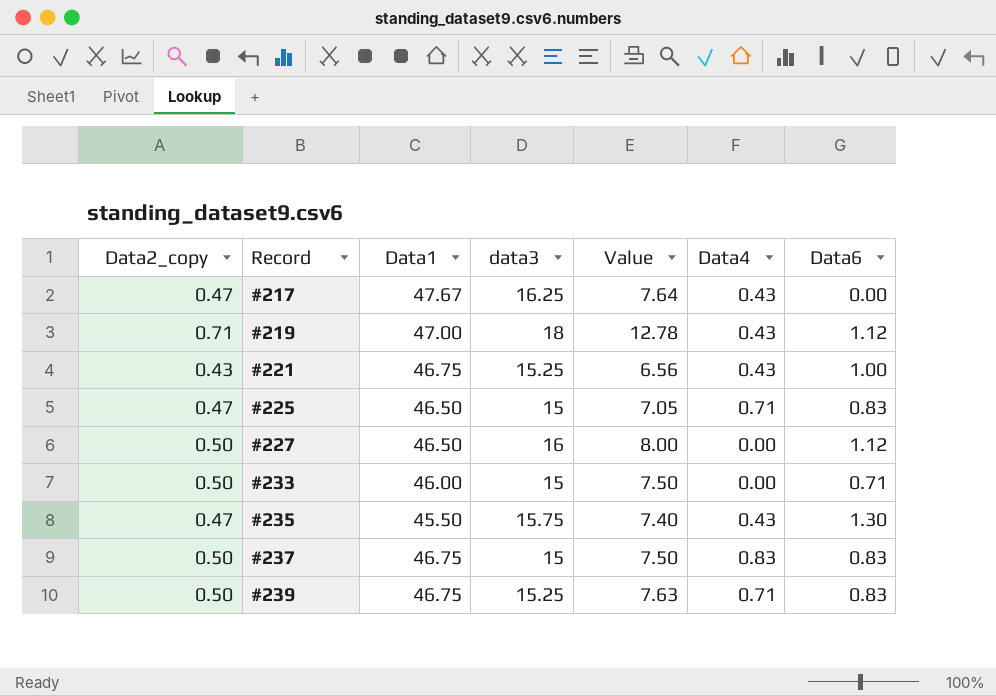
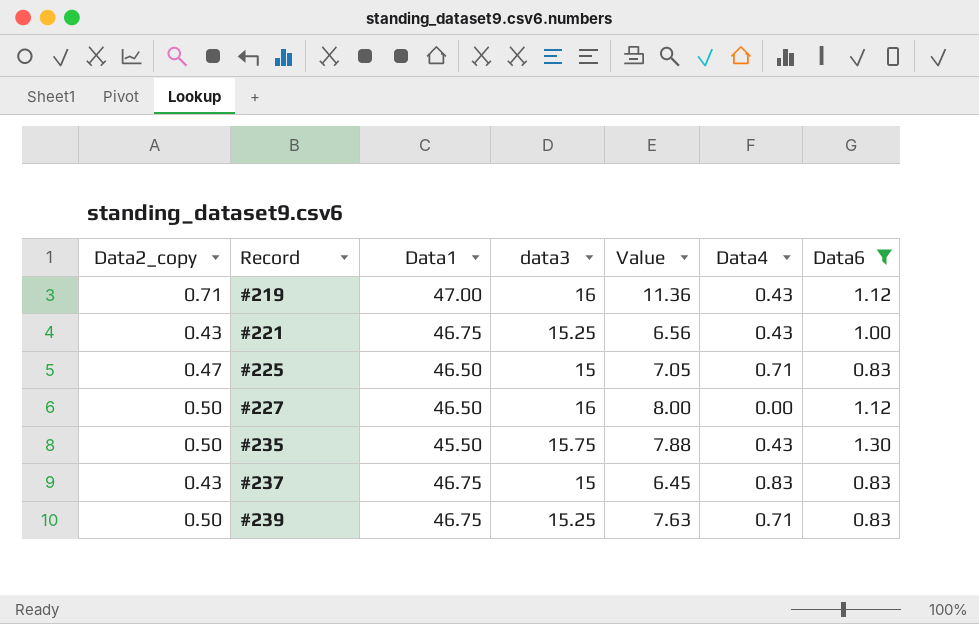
filter: none -> Data6 >= 0.83
#219 | data3: 18 -> 16
#219 | Value: 12.78 -> 11.36
#235 | Data2_copy: 0.47 -> 0.50
#235 | Value: 7.40 -> 7.88
#237 | Data2_copy: 0.50 -> 0.43
#237 | Value: 7.50 -> 6.45

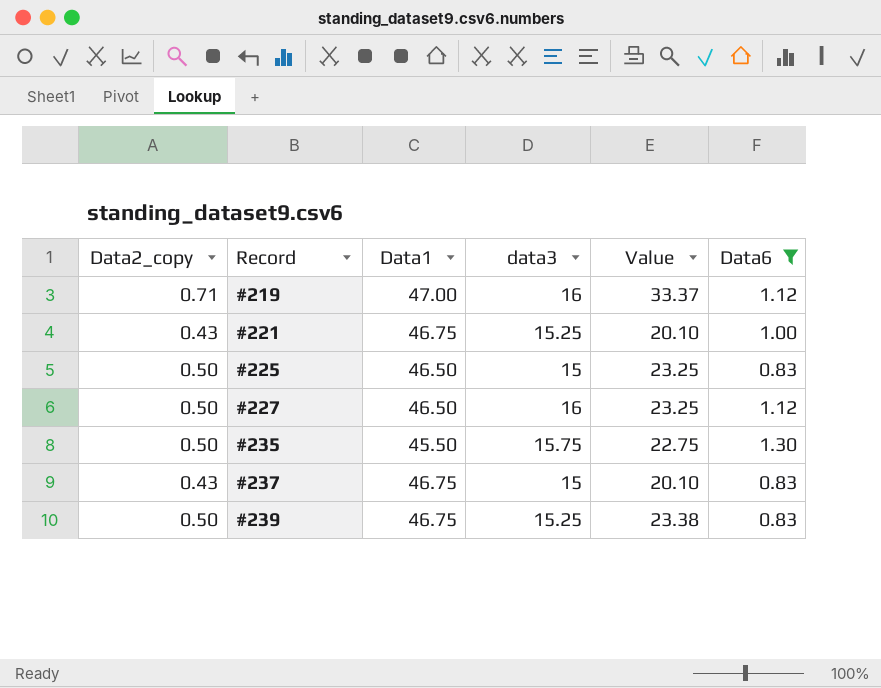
column Data4 | position: 6 -> none
column Value | formula: [Data2_copy] * [data3] -> [Data2_copy] * [Data1]
#225 | Data2_copy: 0.47 -> 0.50

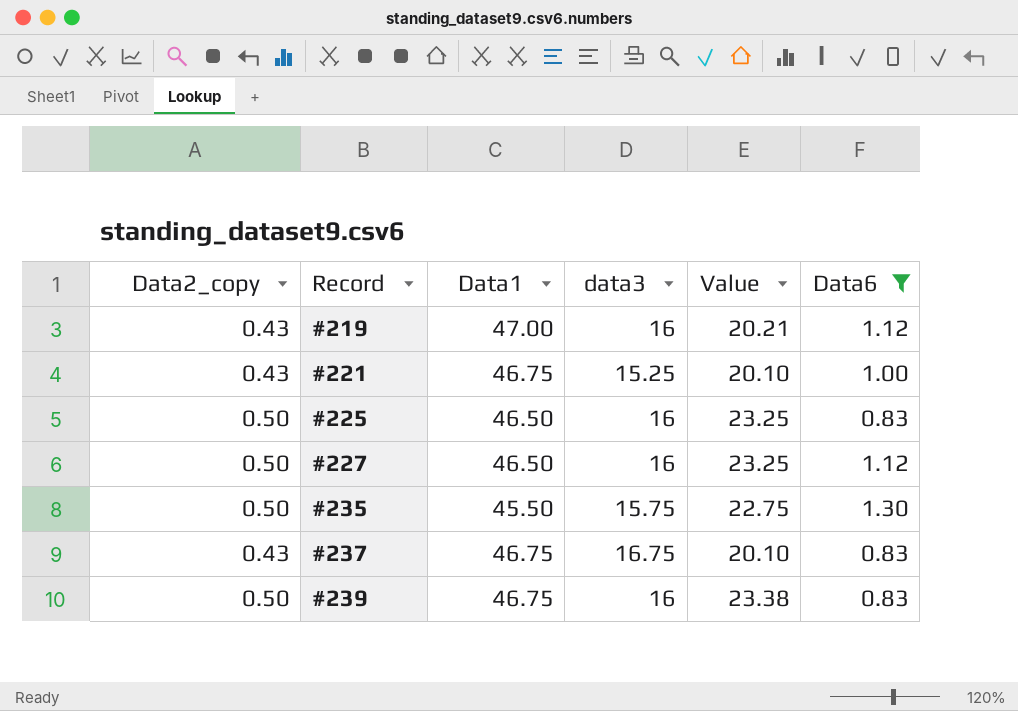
#219 | Data2_copy: 0.71 -> 0.43
#219 | Value: 33.37 -> 20.21
#225 | data3: 15 -> 16
#237 | data3: 15 -> 16.75
#239 | data3: 15.25 -> 16

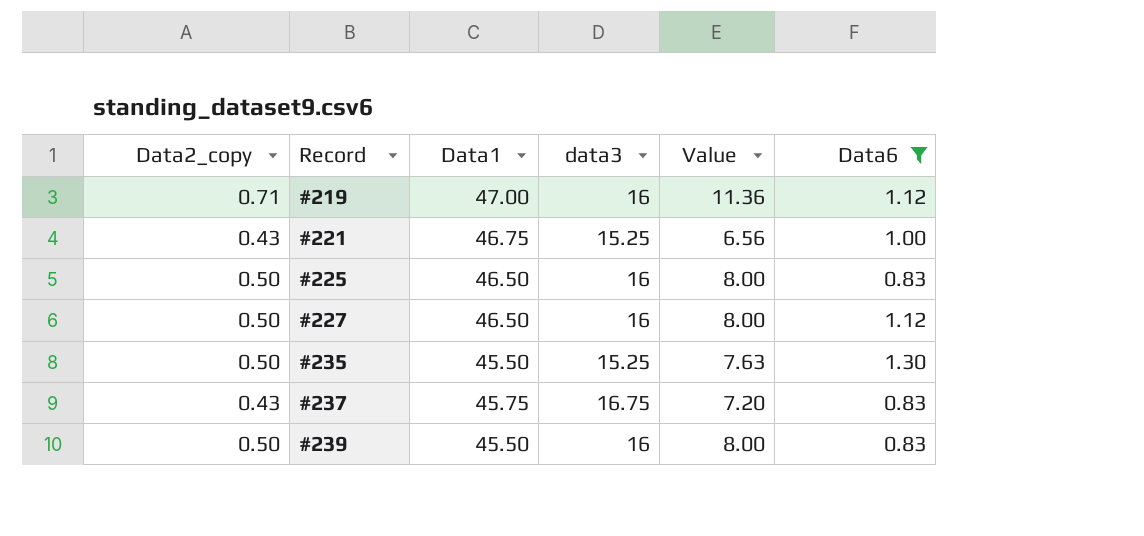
column Value | formula: [Data2_copy] * [Data1] -> [Data2_copy] * [data3]
#219 | Data2_copy: 0.43 -> 0.71
#235 | data3: 15.75 -> 15.25
#237 | Data1: 46.75 -> 45.75
#239 | Data1: 46.75 -> 45.50

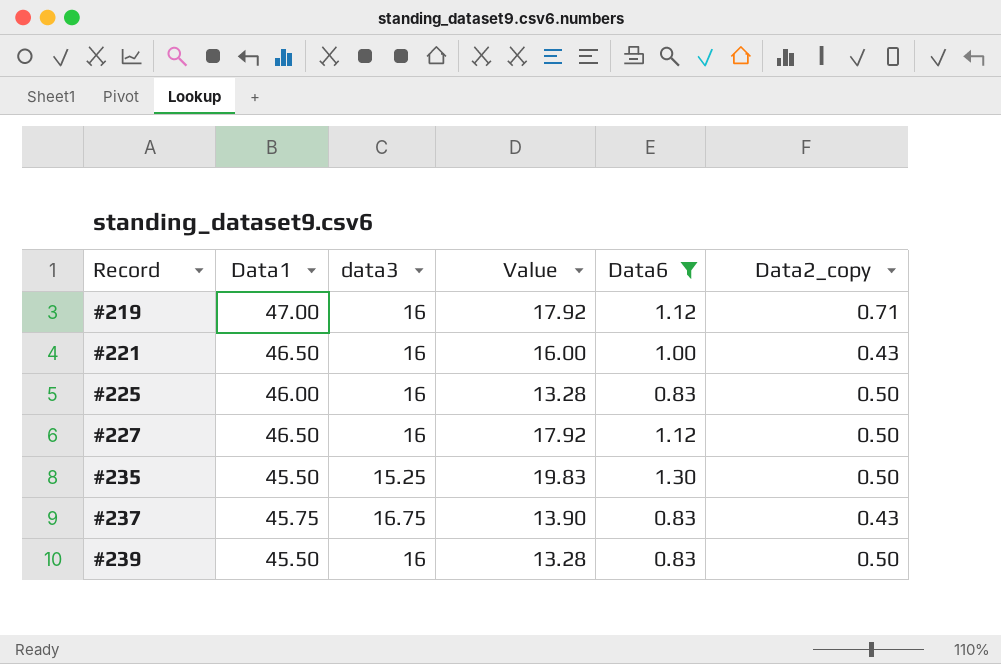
column Value | formula: [Data2_copy] * [data3] -> [data3] * [Data6]
column Data2_copy | position: 1 -> 6
#221 | Data1: 46.75 -> 46.50
#221 | data3: 15.25 -> 16
#225 | Data1: 46.50 -> 46.00

